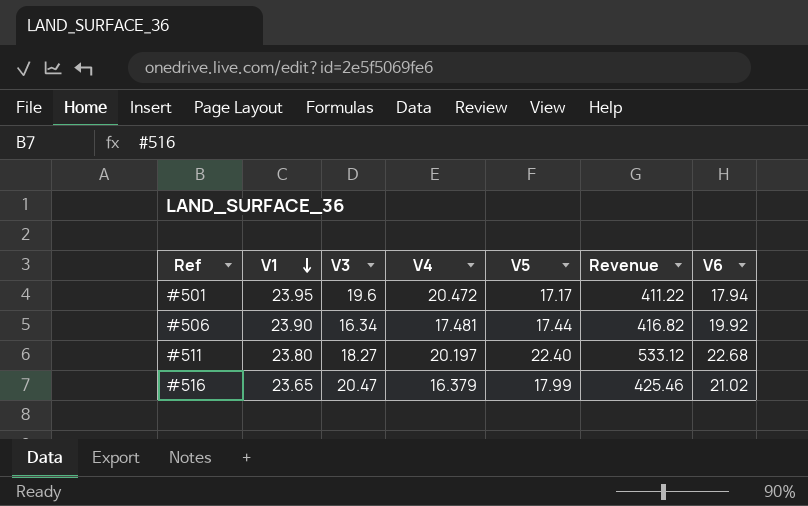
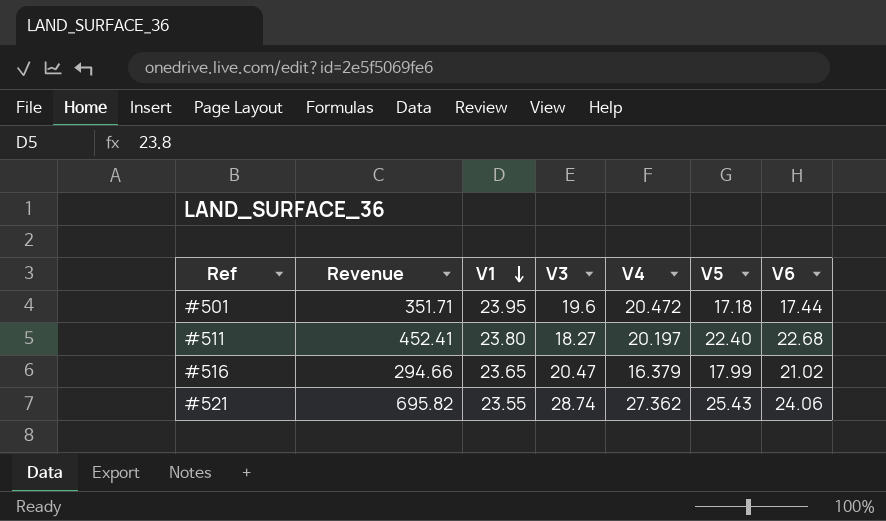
column Revenue | formula: [V1] * [V5] -> [V4] * [V5]
column Revenue | position: 6 -> 2
row #506: 23.90 | 16.34 | 17.481 | 17.44 | 416.82 | 19.92 -> none
#501 | V5: 17.17 -> 17.18
#501 | V6: 17.94 -> 17.44
row #521: none -> 695.82 | 23.55 | 28.74 | 27.362 | 25.43 | 24.06

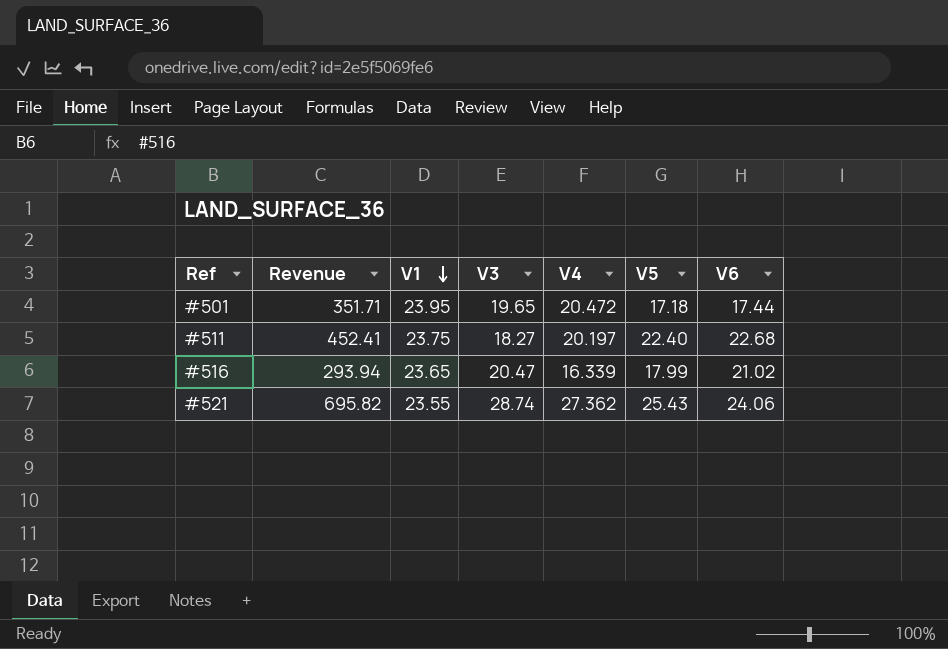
#501 | V3: 19.6 -> 19.65
#511 | V1: 23.80 -> 23.75
#516 | Revenue: 294.66 -> 293.94
#516 | V4: 16.379 -> 16.339

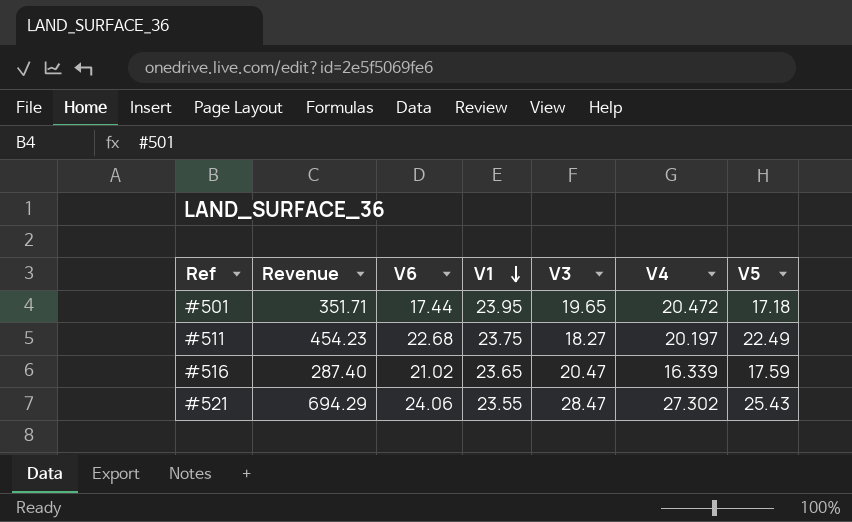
column V6 | position: 7 -> 3
#511 | Revenue: 452.41 -> 454.23
#511 | V5: 22.40 -> 22.49
#516 | Revenue: 293.94 -> 287.40
#516 | V5: 17.99 -> 17.59
#521 | Revenue: 695.82 -> 694.29
#521 | V3: 28.74 -> 28.47
#521 | V4: 27.362 -> 27.302

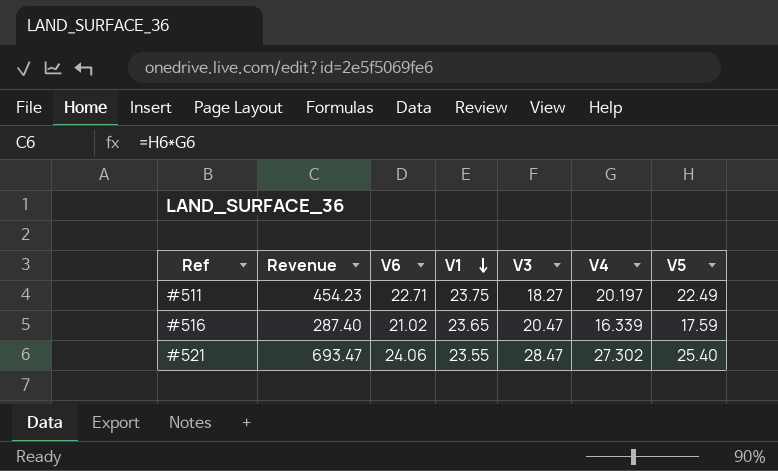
row #501: 351.71 | 17.44 | 23.95 | 19.65 | 20.472 | 17.18 -> none
#511 | V6: 22.68 -> 22.71
#521 | Revenue: 694.29 -> 693.47
#521 | V5: 25.43 -> 25.40

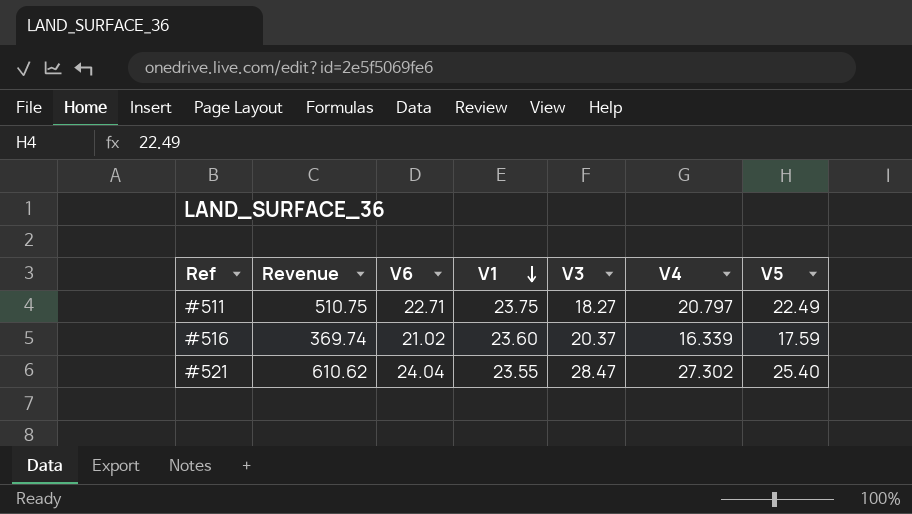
column Revenue | formula: [V4] * [V5] -> [V6] * [V5]
#511 | V4: 20.197 -> 20.797
#516 | V1: 23.65 -> 23.60
#516 | V3: 20.47 -> 20.37
#521 | V6: 24.06 -> 24.04

